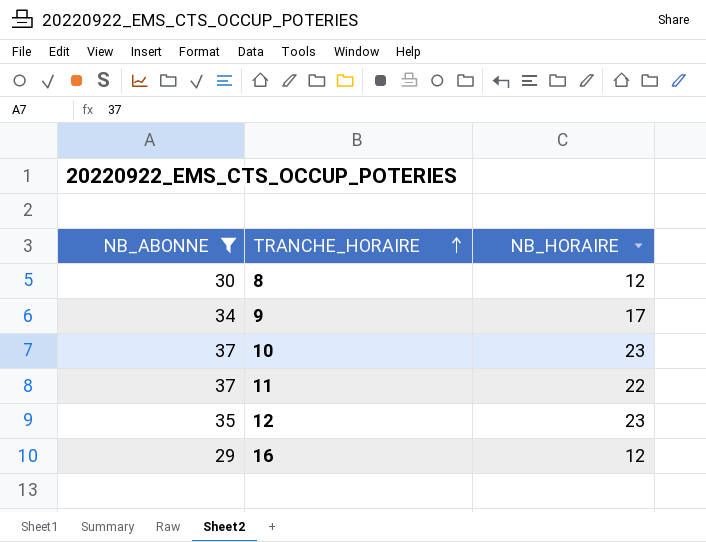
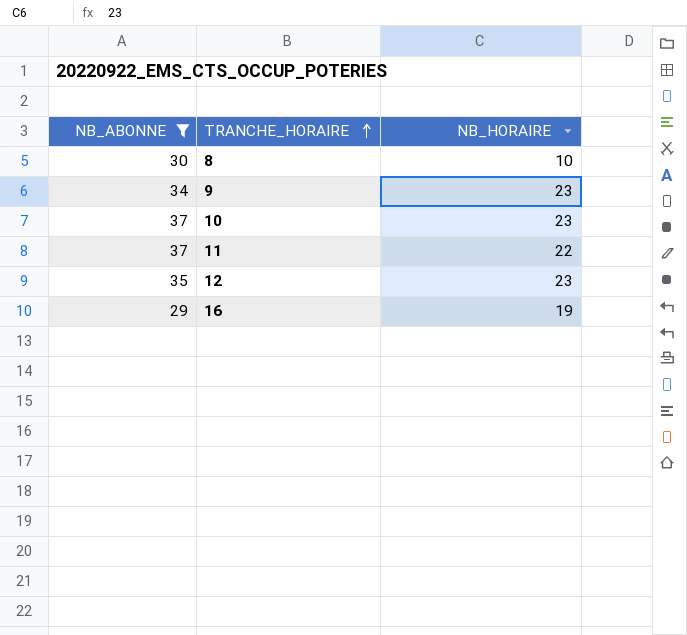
8 | NB_HORAIRE: 12 -> 10
9 | NB_HORAIRE: 17 -> 23
16 | NB_HORAIRE: 12 -> 19

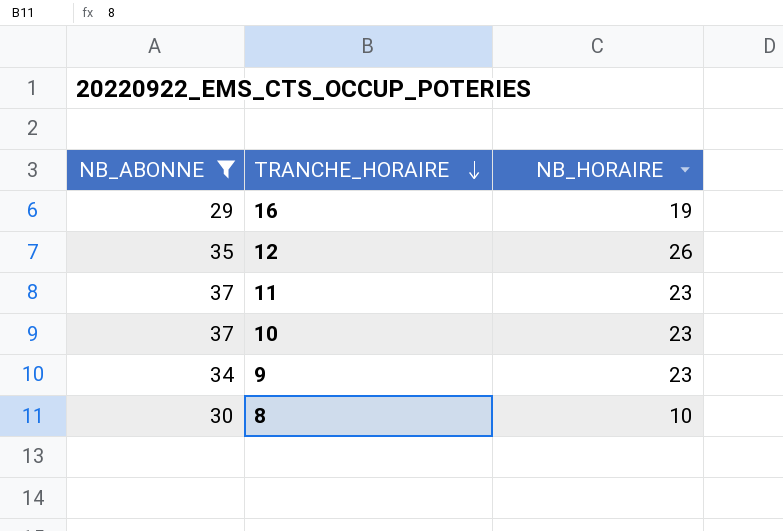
row order: TRANCHE_HORAIRE ascending -> TRANCHE_HORAIRE descending
12 | NB_HORAIRE: 23 -> 26
11 | NB_HORAIRE: 22 -> 23

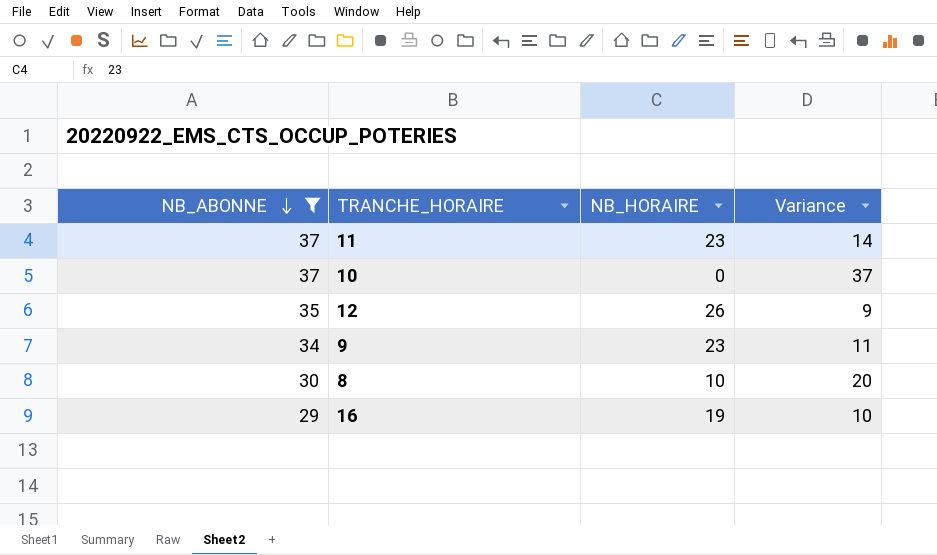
row order: TRANCHE_HORAIRE descending -> NB_ABONNE descending
column Variance | formula: none -> [NB_ABONNE] - [NB_HORAIRE]
10 | NB_HORAIRE: 23 -> 0

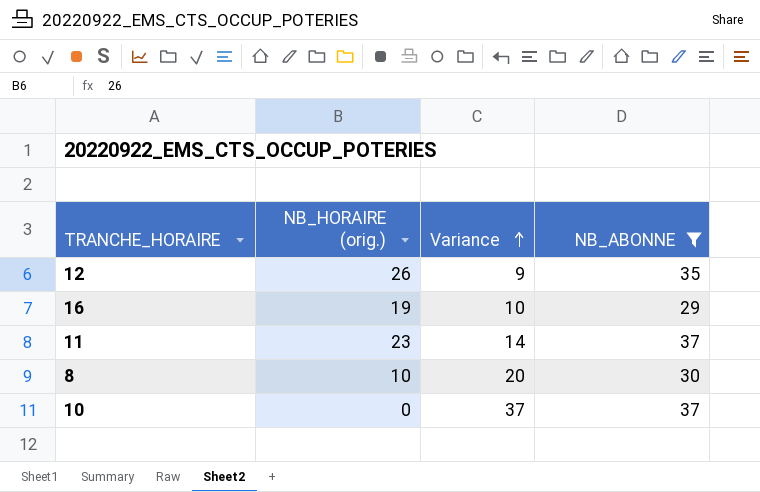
row order: NB_ABONNE descending -> Variance ascending
column name: NB_HORAIRE -> NB_HORAIRE (orig.)
column NB_ABONNE | position: 1 -> 4
row 9: 34 | 23 | 11 -> none

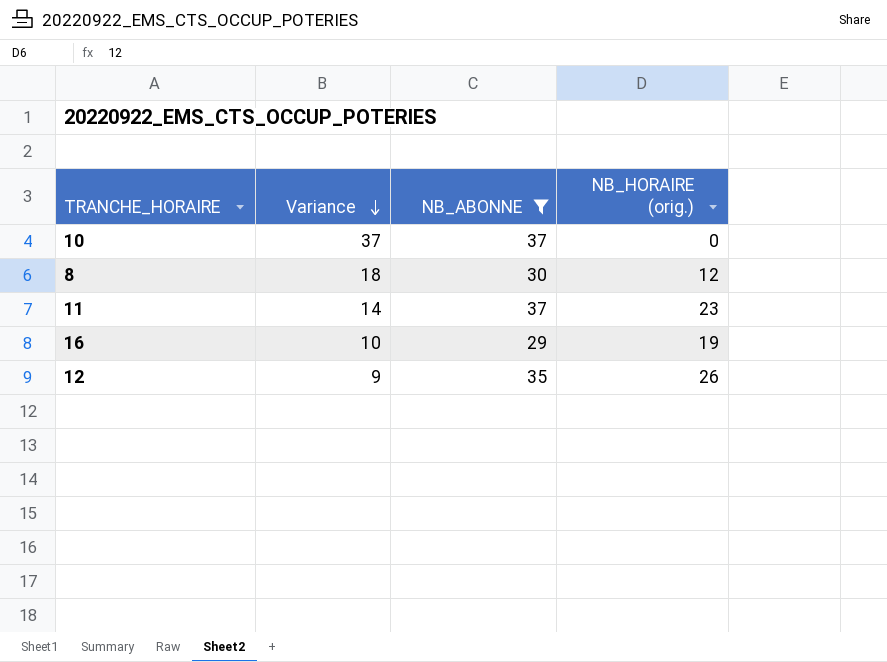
row order: Variance ascending -> Variance descending
column NB_HORAIRE (orig.) | position: 2 -> 4
8 | Variance: 20 -> 18
8 | NB_HORAIRE (orig.): 10 -> 12

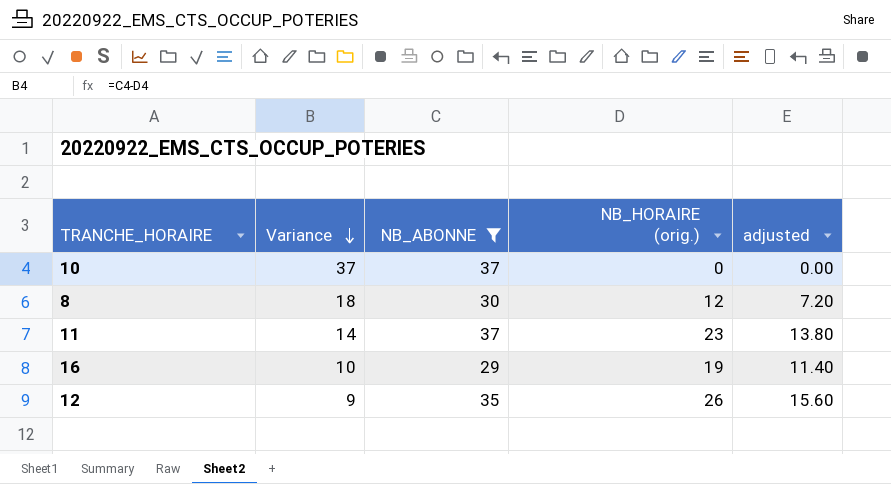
column adjusted | formula: none -> [NB_HORAIRE (orig.)] * 0.6

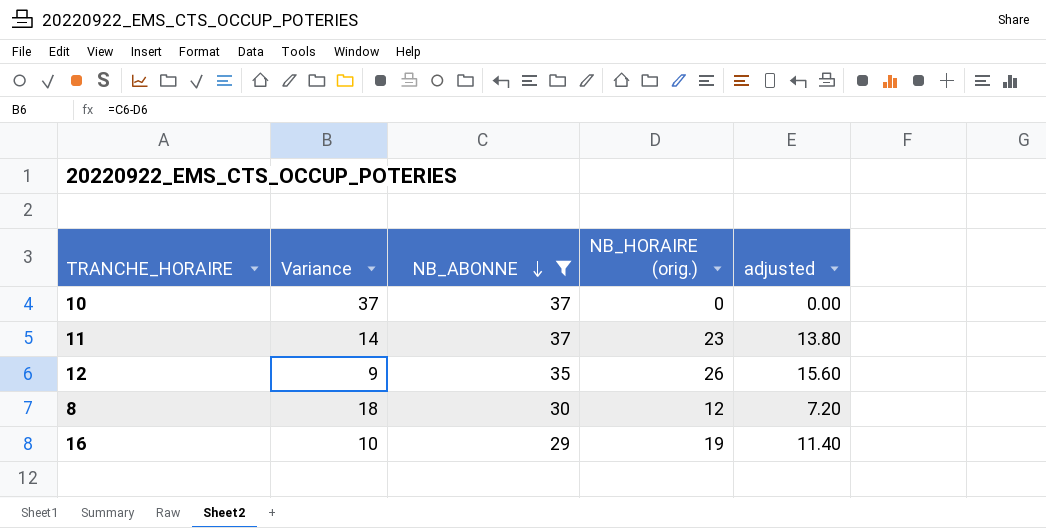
row order: Variance descending -> NB_ABONNE descending

